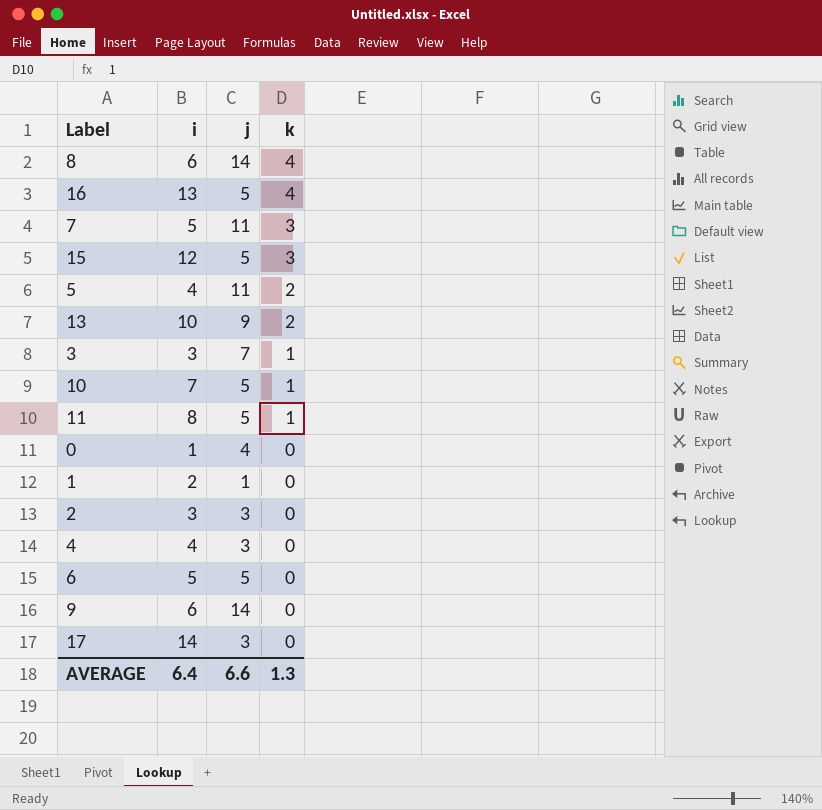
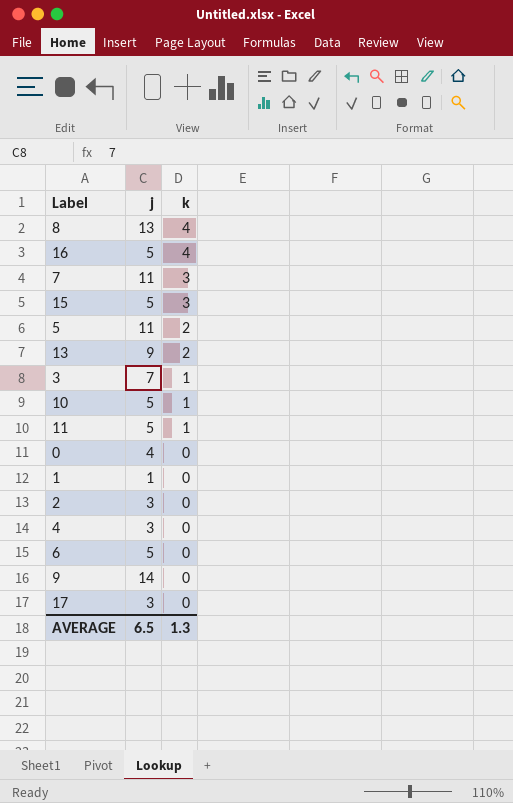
column i | position: 2 -> none
8 | j: 14 -> 13
AVERAGE | j: 6.6 -> 6.5

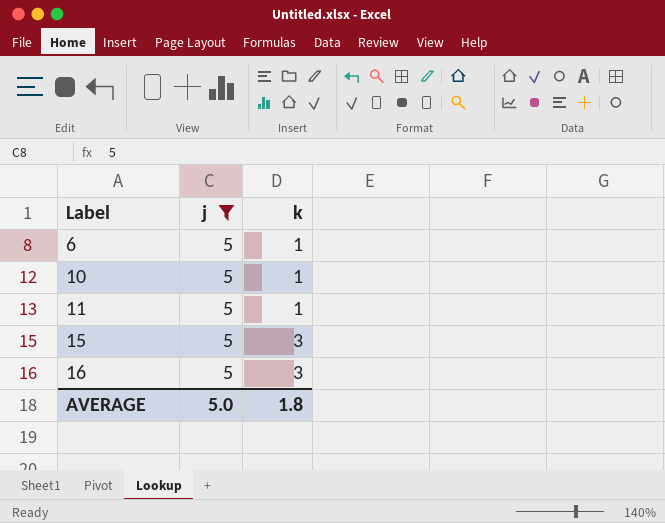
filter: none -> j = 5
row order: k descending -> Label ascending
6 | k: 0 -> 1
16 | k: 4 -> 3
AVERAGE | j: 6.5 -> 5.0
AVERAGE | k: 1.3 -> 1.8

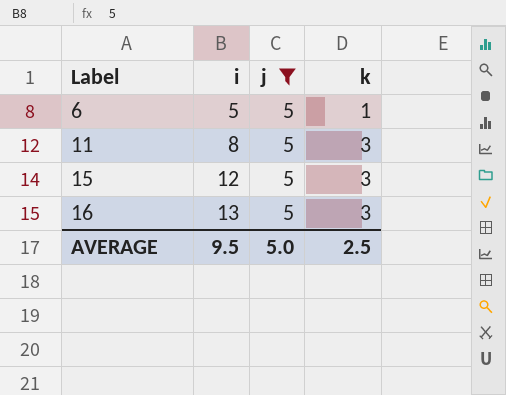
column i | position: none -> 2
row 10: 5 | 1 -> none
11 | k: 1 -> 3
AVERAGE | k: 1.8 -> 2.5

